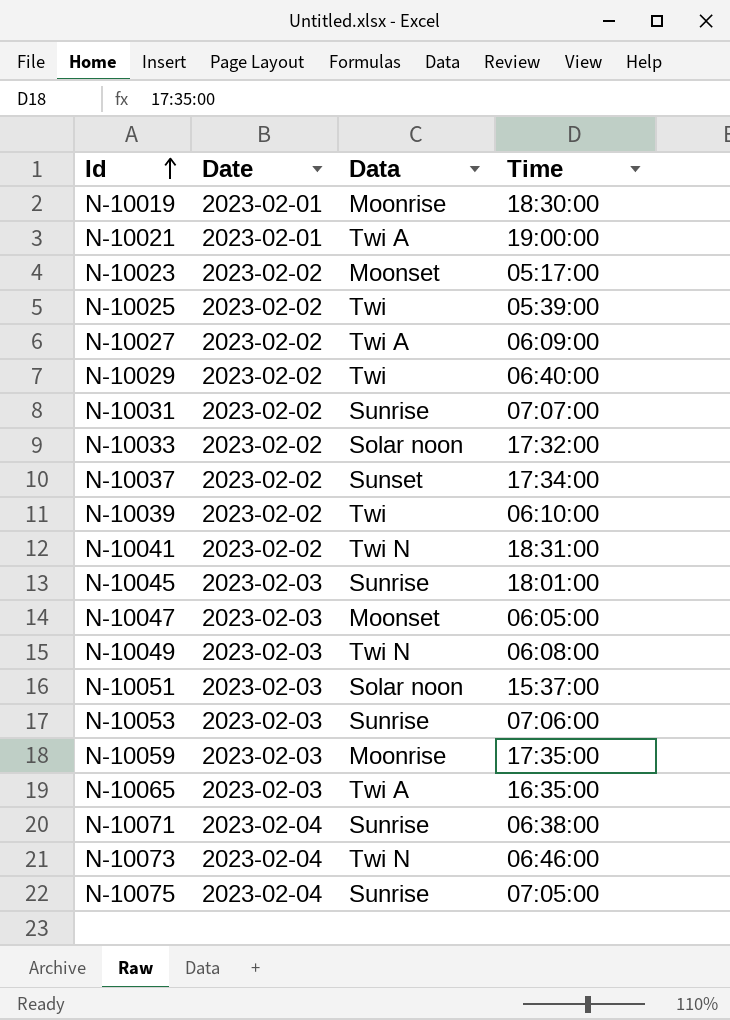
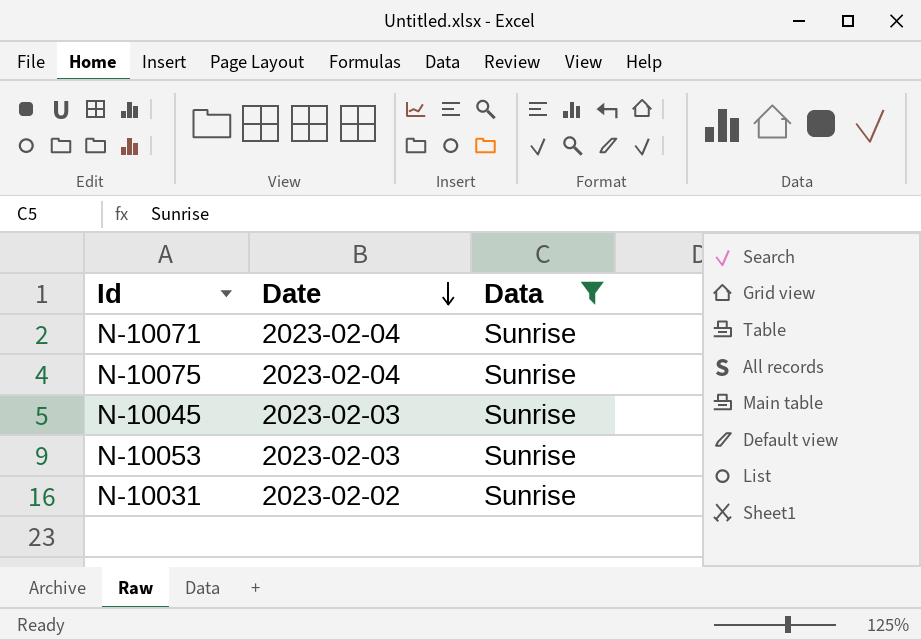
filter: none -> Data = Sunrise
row order: Id ascending -> Date descending
column Time | position: 4 -> none

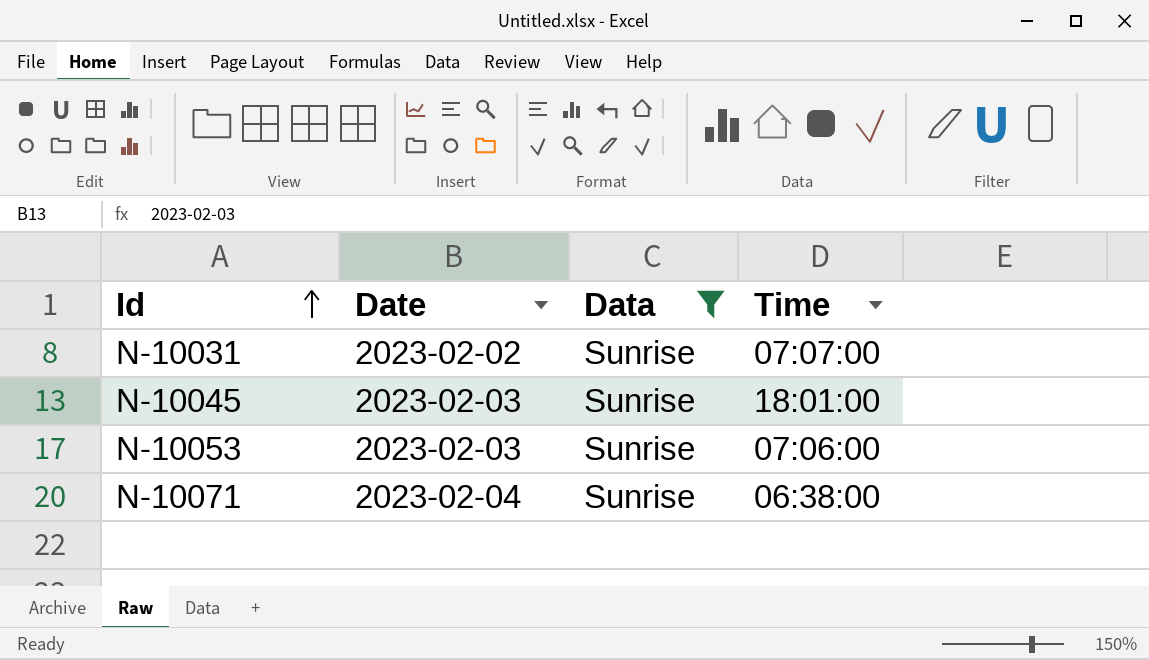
row order: Date descending -> Id ascending
column Time | position: none -> 4
row N-10075: 2023-02-04 | Sunrise -> none

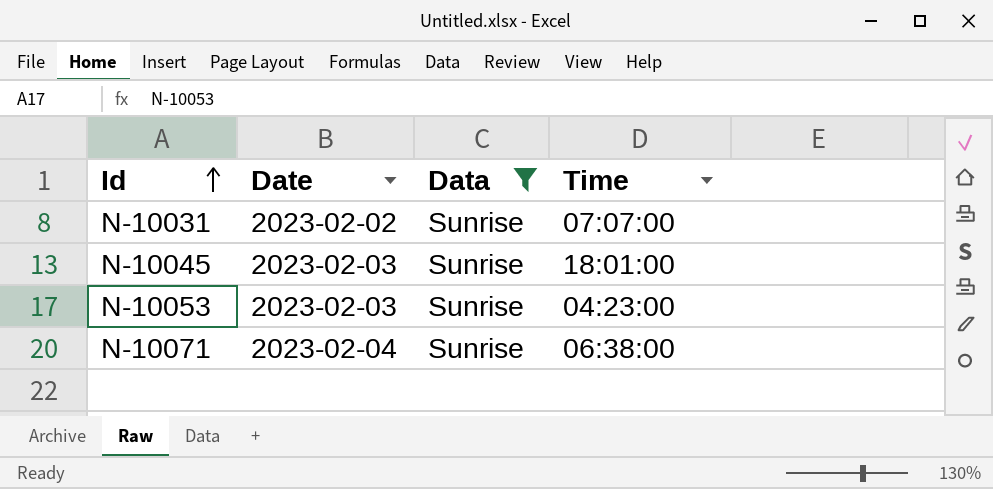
N-10053 | Time: 07:06:00 -> 04:23:00

